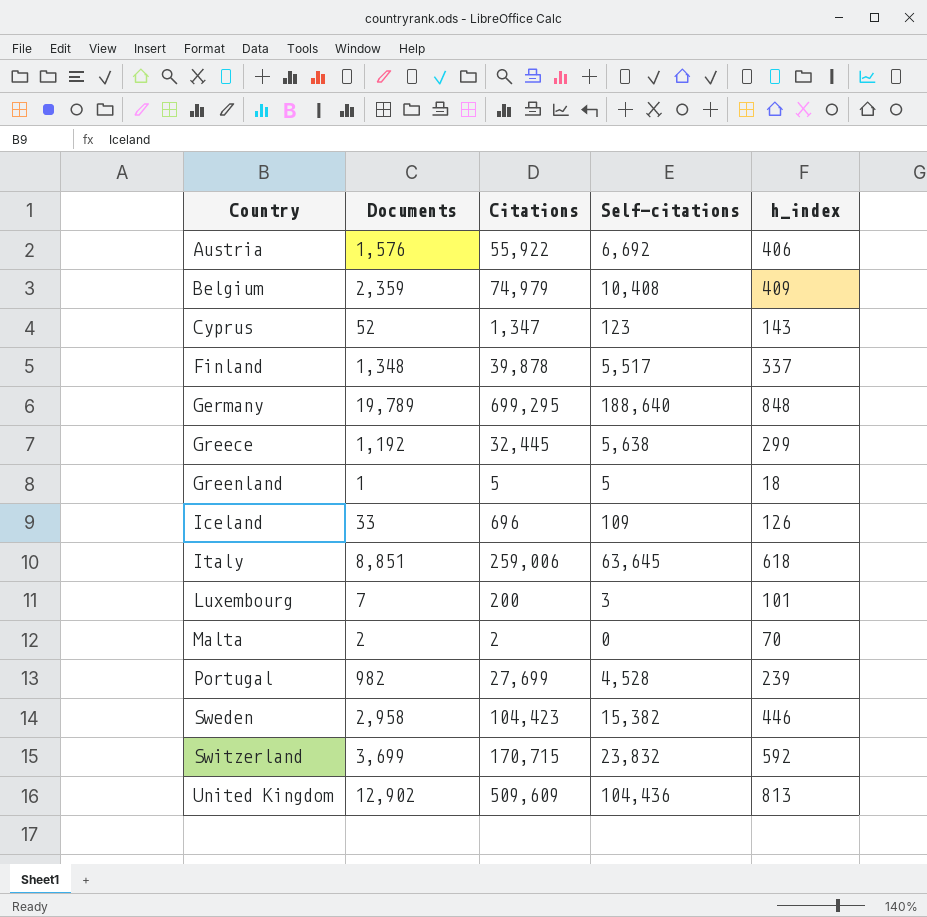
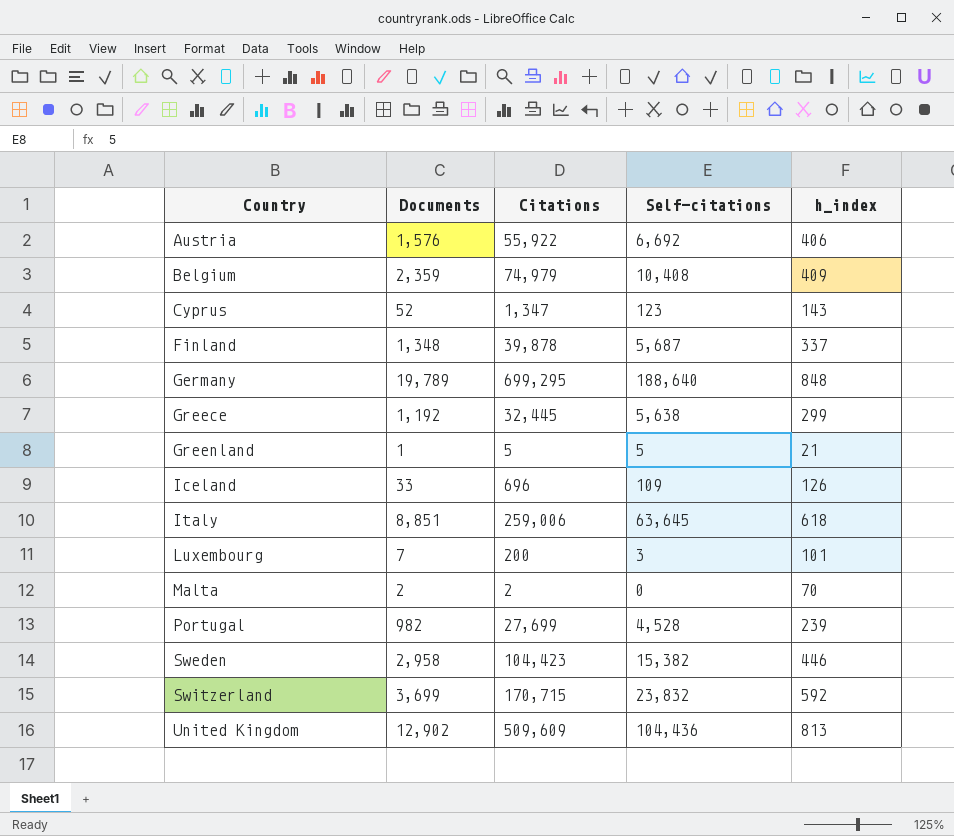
Finland | Self-citations: 5,517 -> 5,687
Greenland | h_index: 18 -> 21

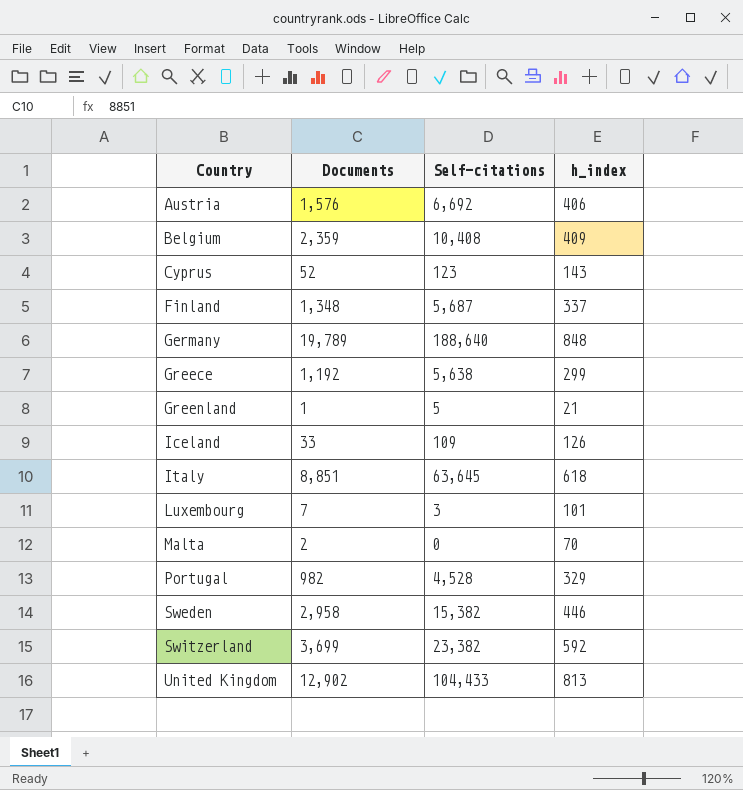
column Citations | position: 3 -> none
Portugal | h_index: 239 -> 329
Switzerland | Self-citations: 23,832 -> 23,382
United Kingdom | Self-citations: 104,436 -> 104,433

